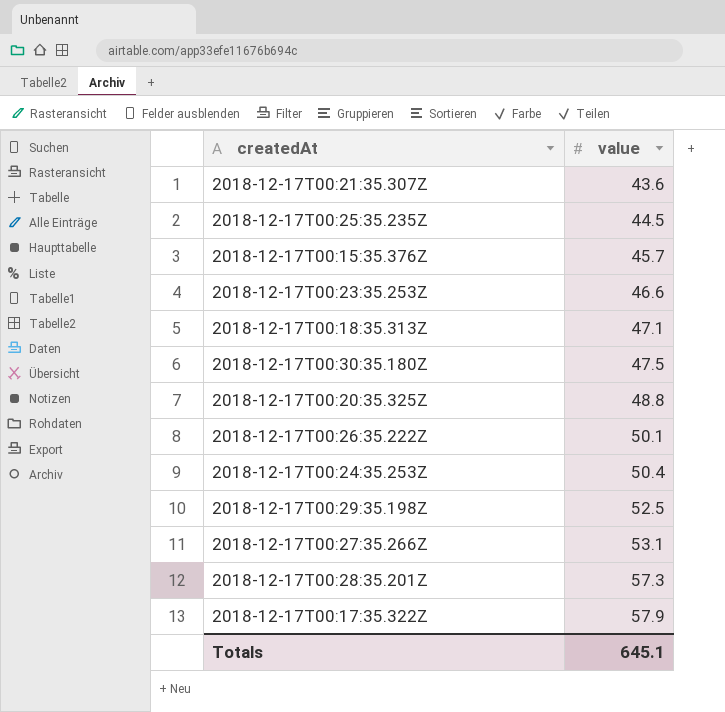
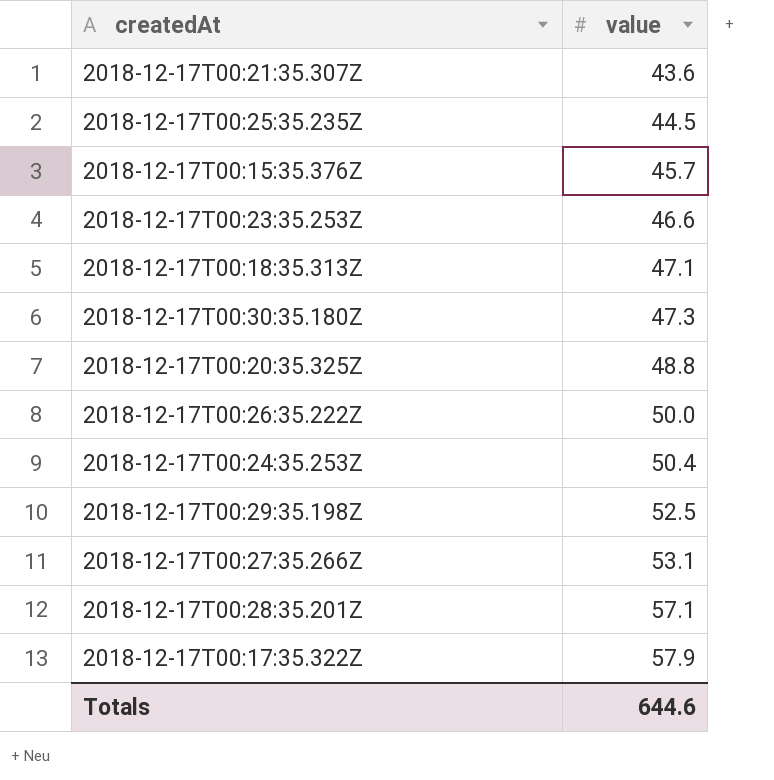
2018-12-17T00:30:35.180Z | value: 47.5 -> 47.3
2018-12-17T00:26:35.222Z | value: 50.1 -> 50.0
2018-12-17T00:28:35.201Z | value: 57.3 -> 57.1
Totals | value: 645.1 -> 644.6

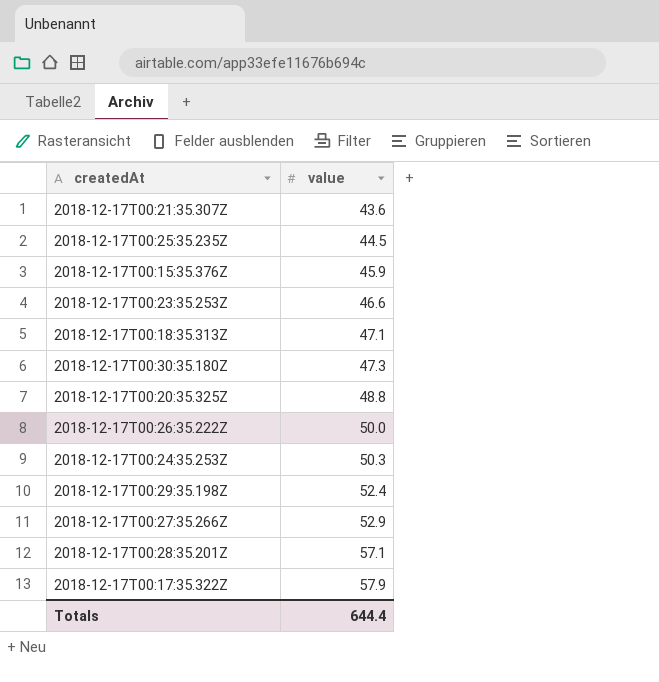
2018-12-17T00:15:35.376Z | value: 45.7 -> 45.9
2018-12-17T00:24:35.253Z | value: 50.4 -> 50.3
2018-12-17T00:29:35.198Z | value: 52.5 -> 52.4
2018-12-17T00:27:35.266Z | value: 53.1 -> 52.9
Totals | value: 644.6 -> 644.4

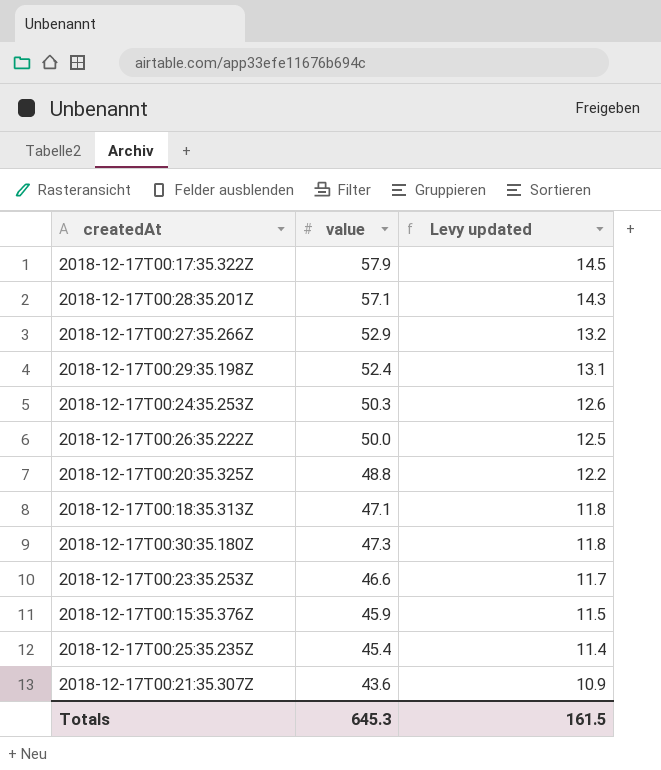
row order: value ascending -> Levy updated descending
column Levy updated | formula: none -> [value] * 0.25
2018-12-17T00:25:35.235Z | value: 44.5 -> 45.4
Totals | value: 644.4 -> 645.3

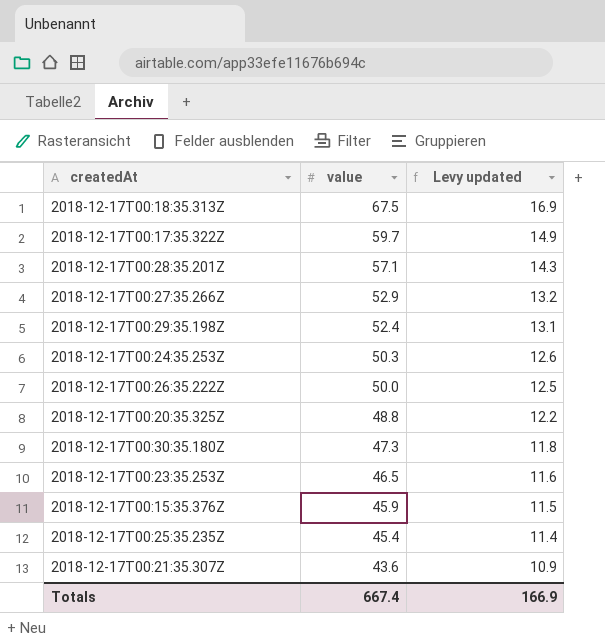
row order: Levy updated descending -> value descending
2018-12-17T00:18:35.313Z | value: 47.1 -> 67.5
2018-12-17T00:18:35.313Z | Levy updated: 11.8 -> 16.9
2018-12-17T00:17:35.322Z | value: 57.9 -> 59.7
2018-12-17T00:17:35.322Z | Levy updated: 14.5 -> 14.9
2018-12-17T00:23:35.253Z | value: 46.6 -> 46.5
2018-12-17T00:23:35.253Z | Levy updated: 11.7 -> 11.6
Totals | value: 645.3 -> 667.4
Totals | Levy updated: 161.5 -> 166.9

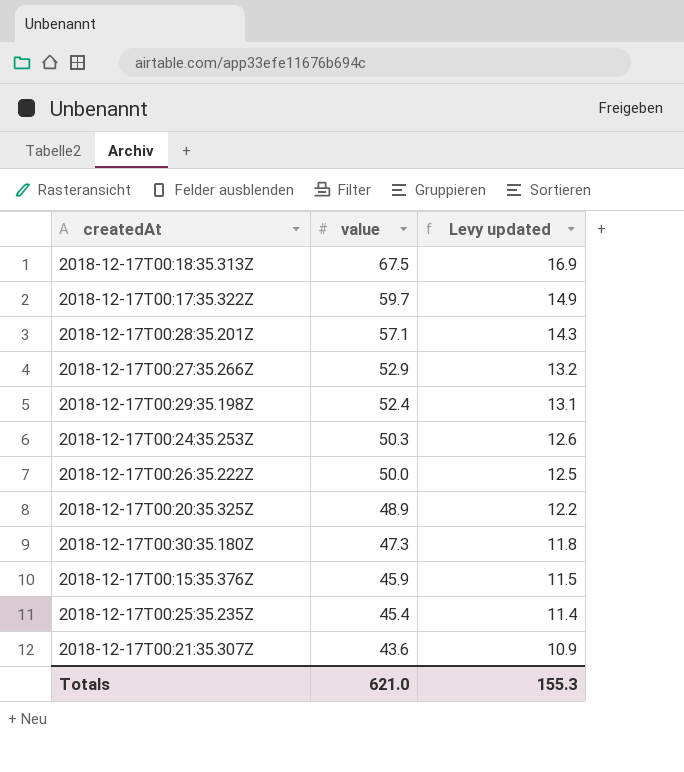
row 2018-12-17T00:23:35.253Z: 46.5 | 11.6 -> none
2018-12-17T00:20:35.325Z | value: 48.8 -> 48.9
Totals | value: 667.4 -> 621.0
Totals | Levy updated: 166.9 -> 155.3

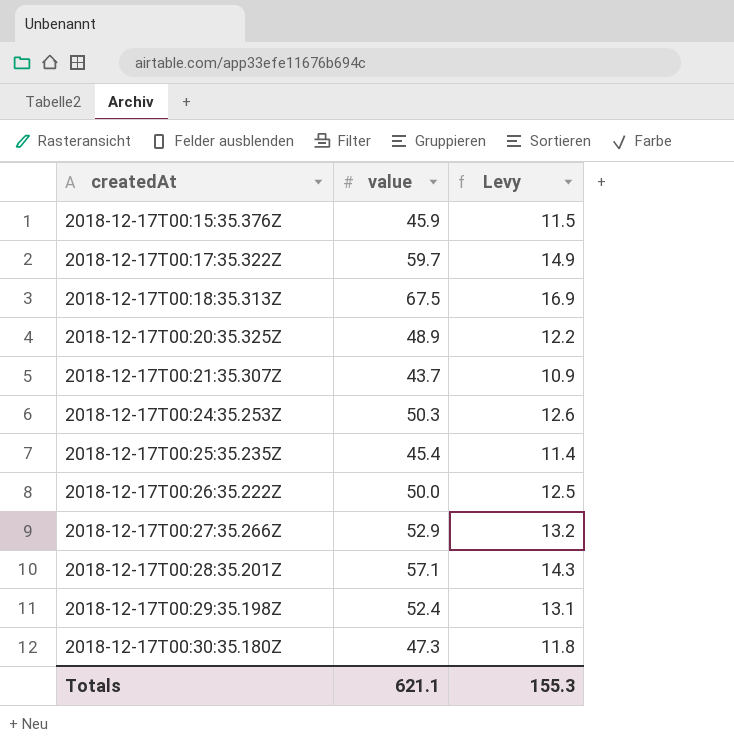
row order: value descending -> createdAt ascending
column name: Levy updated -> Levy
2018-12-17T00:21:35.307Z | value: 43.6 -> 43.7
Totals | value: 621.0 -> 621.1

